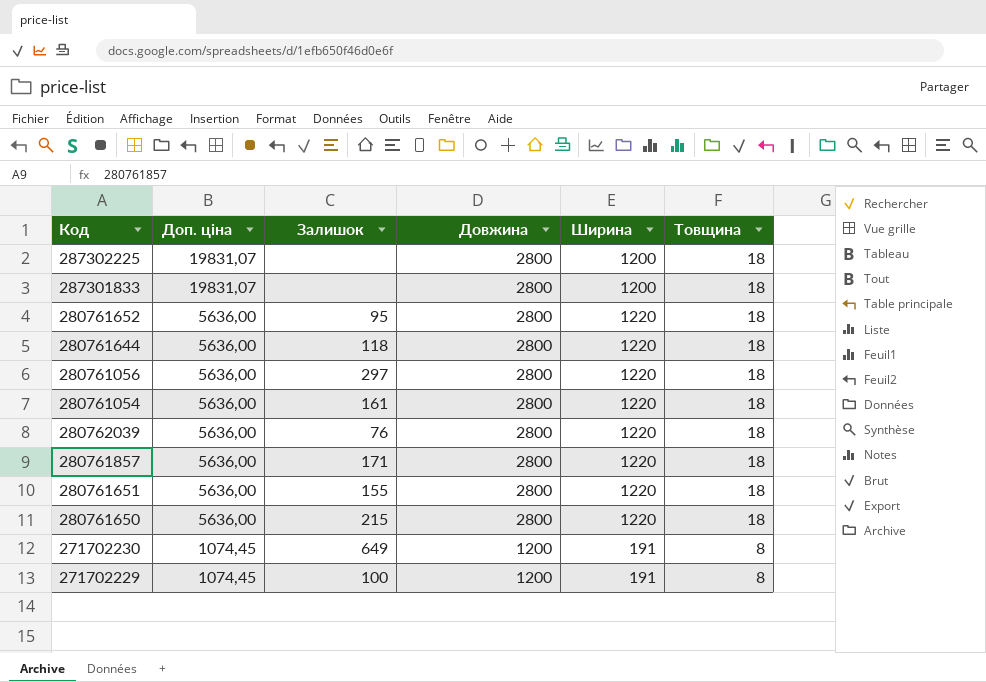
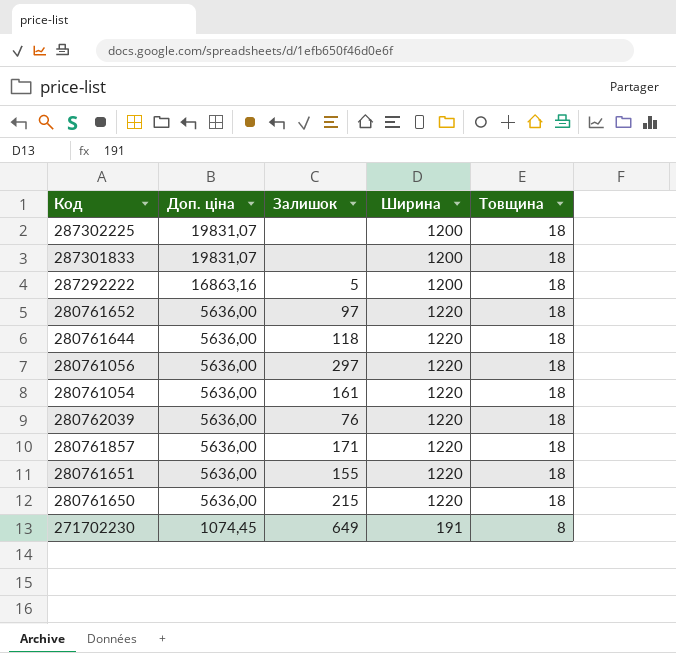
column Довжина | position: 4 -> none
row 271702229: 1074,45 | 100 | 1200 | 191 | 8 -> none
row 287292222: none -> 16863,16 | 5 | 1200 | 18
280761652 | Залишок: 95 -> 97

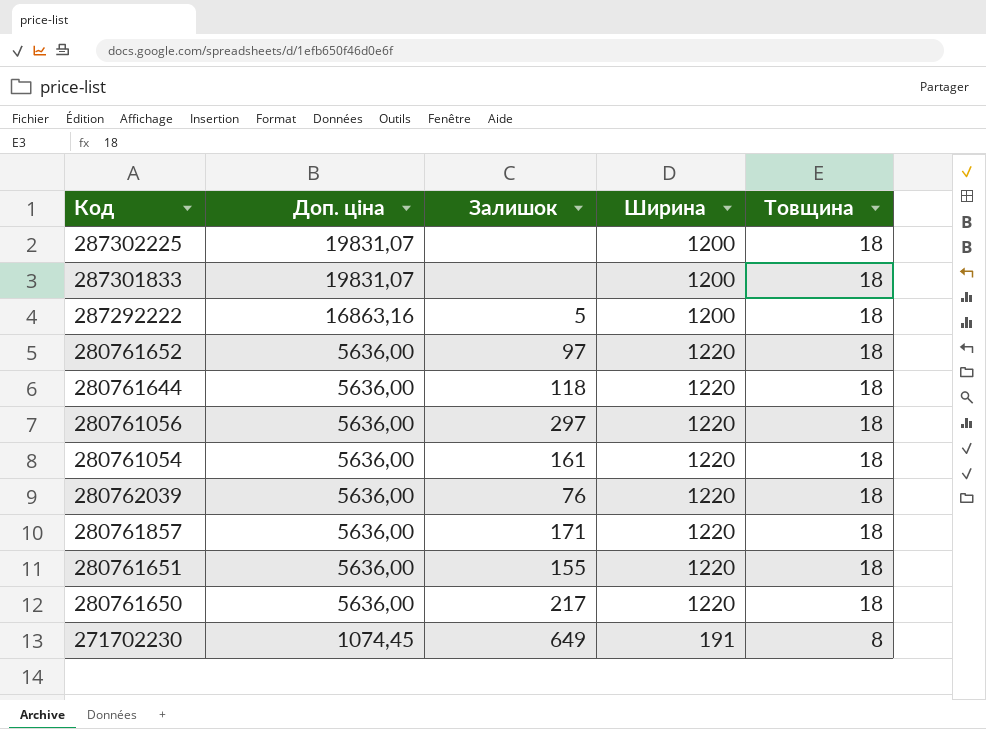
280761650 | Залишок: 215 -> 217

